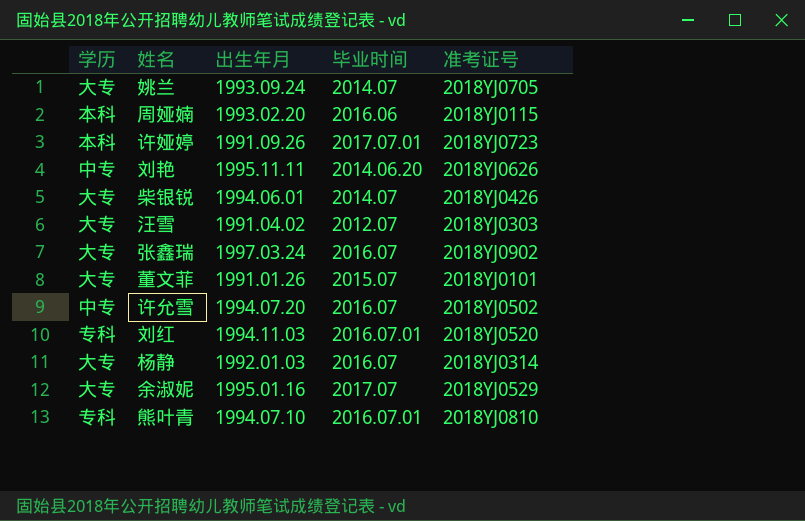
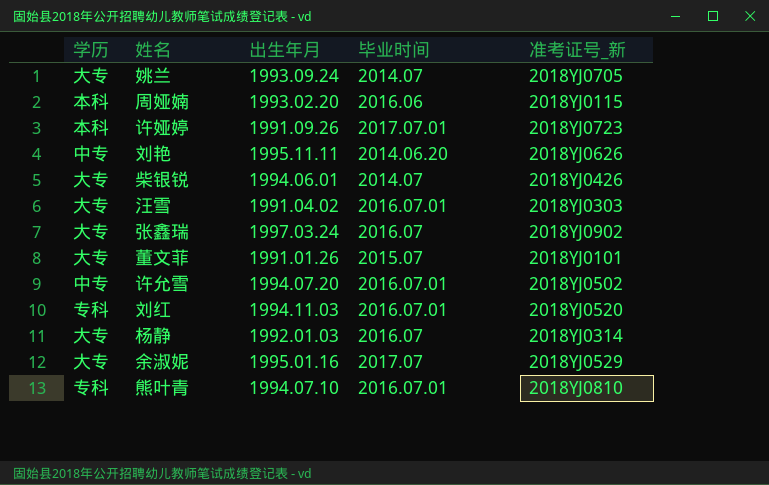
column name: 准考证号 -> 准考证号_新
汪雪 | 毕业时间: 2012.07 -> 2016.07.01
许允雪 | 毕业时间: 2016.07 -> 2016.07.01

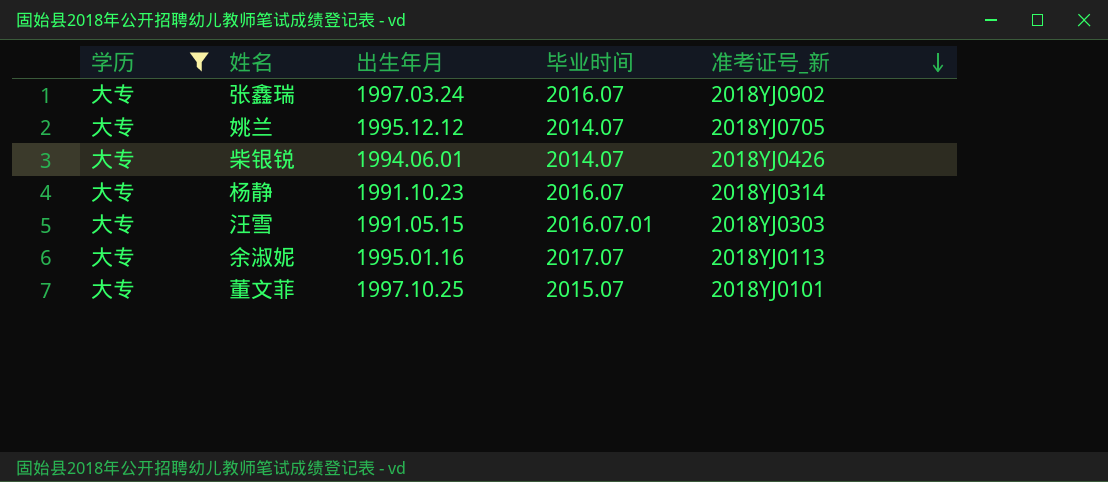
filter: none -> 学历 = 大专
row order: none -> 准考证号_新 descending
姚兰 | 出生年月: 1993.09.24 -> 1995.12.12
杨静 | 出生年月: 1992.01.03 -> 1991.10.23
汪雪 | 出生年月: 1991.04.02 -> 1991.05.15
余淑妮 | 准考证号_新: 2018YJ0529 -> 2018YJ0113
董文菲 | 出生年月: 1991.01.26 -> 1997.10.25

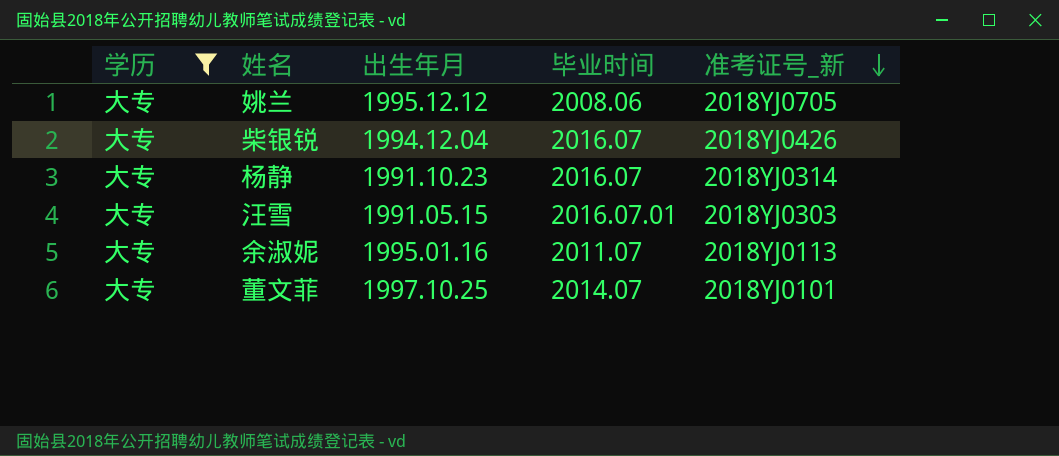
row 张鑫瑞: 大专 | 1997.03.24 | 2016.07 | 2018YJ0902 -> none
姚兰 | 毕业时间: 2014.07 -> 2008.06
柴银锐 | 出生年月: 1994.06.01 -> 1994.12.04
柴银锐 | 毕业时间: 2014.07 -> 2016.07
余淑妮 | 毕业时间: 2017.07 -> 2011.07
董文菲 | 毕业时间: 2015.07 -> 2014.07

